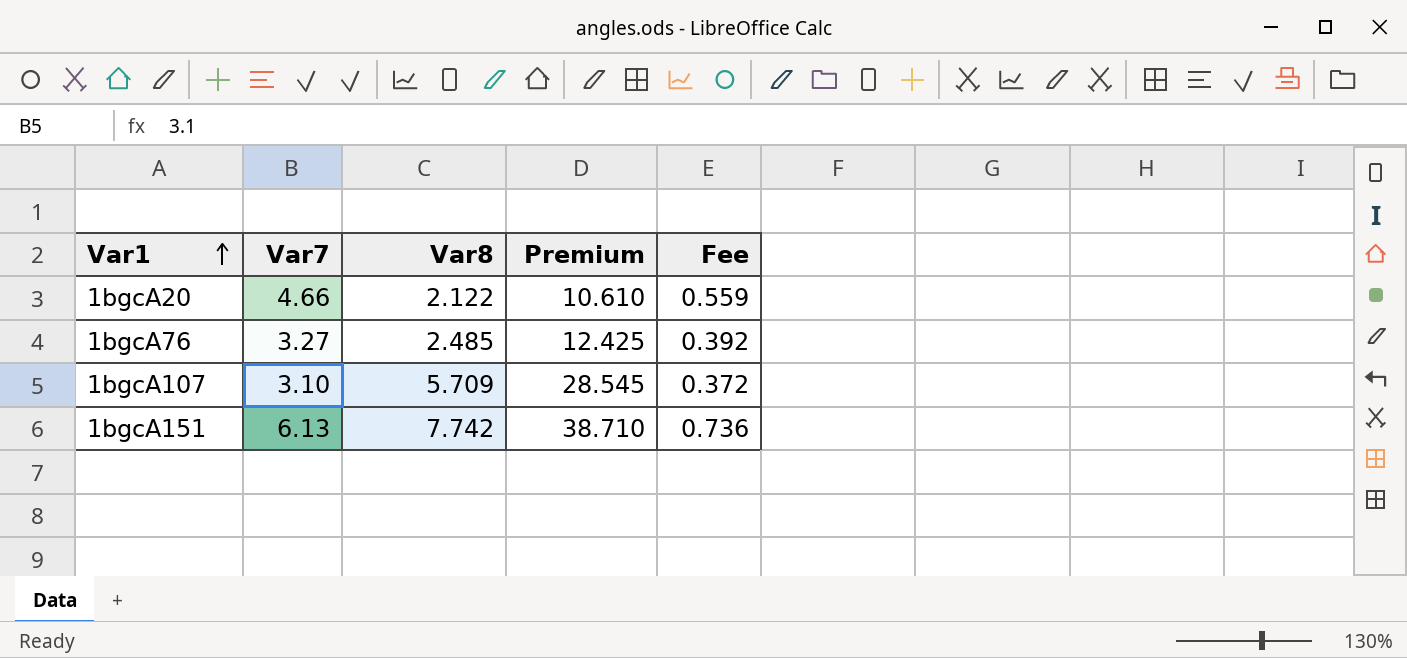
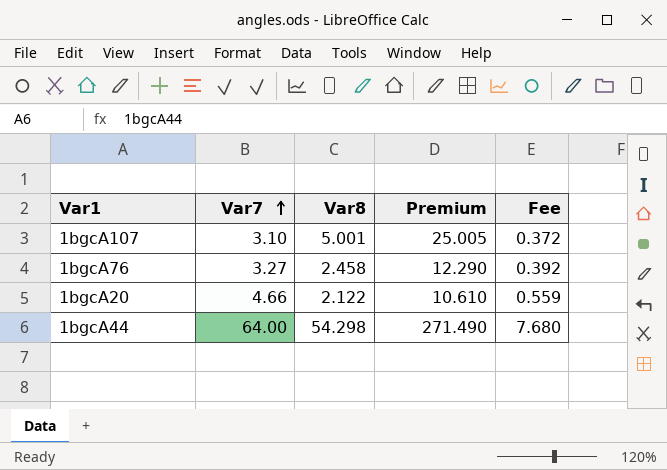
row order: Var1 ascending -> Var7 ascending
row 1bgcA151: 6.13 | 7.742 | 38.710 | 0.736 -> none
1bgcA107 | Var8: 5.709 -> 5.001
1bgcA107 | Premium: 28.545 -> 25.005
1bgcA76 | Var8: 2.485 -> 2.458
1bgcA76 | Premium: 12.425 -> 12.290
row 1bgcA44: none -> 64.00 | 54.298 | 271.490 | 7.680

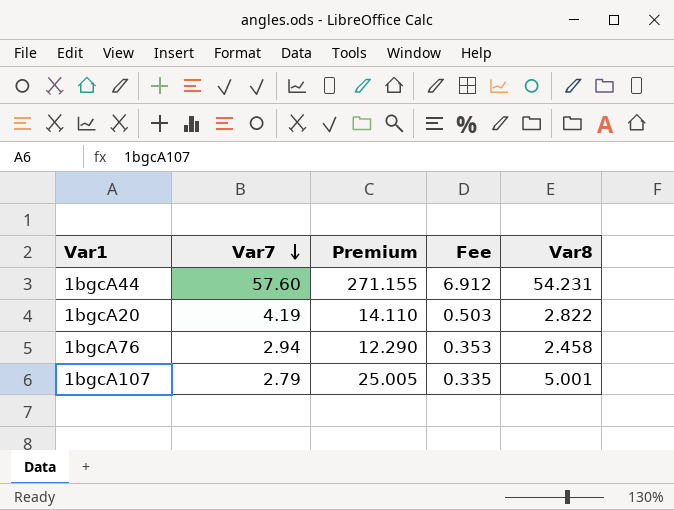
row order: Var7 ascending -> Var7 descending
column Var8 | position: 3 -> 5
1bgcA44 | Var7: 64.00 -> 57.60
1bgcA44 | Premium: 271.490 -> 271.155
1bgcA44 | Fee: 7.680 -> 6.912
1bgcA44 | Var8: 54.298 -> 54.231
1bgcA20 | Var7: 4.66 -> 4.19
1bgcA20 | Premium: 10.610 -> 14.110
1bgcA20 | Fee: 0.559 -> 0.503
1bgcA20 | Var8: 2.122 -> 2.822
1bgcA76 | Var7: 3.27 -> 2.94
1bgcA76 | Fee: 0.392 -> 0.353
1bgcA107 | Var7: 3.10 -> 2.79
1bgcA107 | Fee: 0.372 -> 0.335

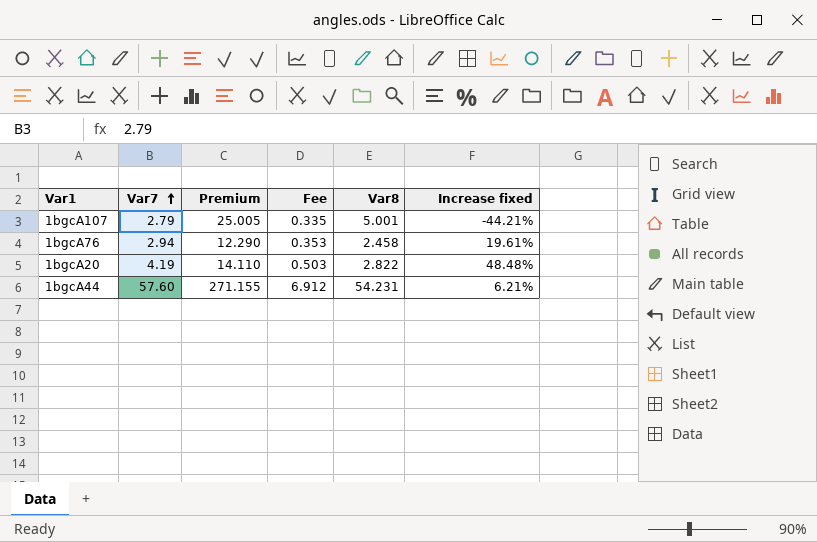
row order: Var7 descending -> Var7 ascending
column Increase fixed | formula: none -> ([Var7] - [Var8]) / [Var8]

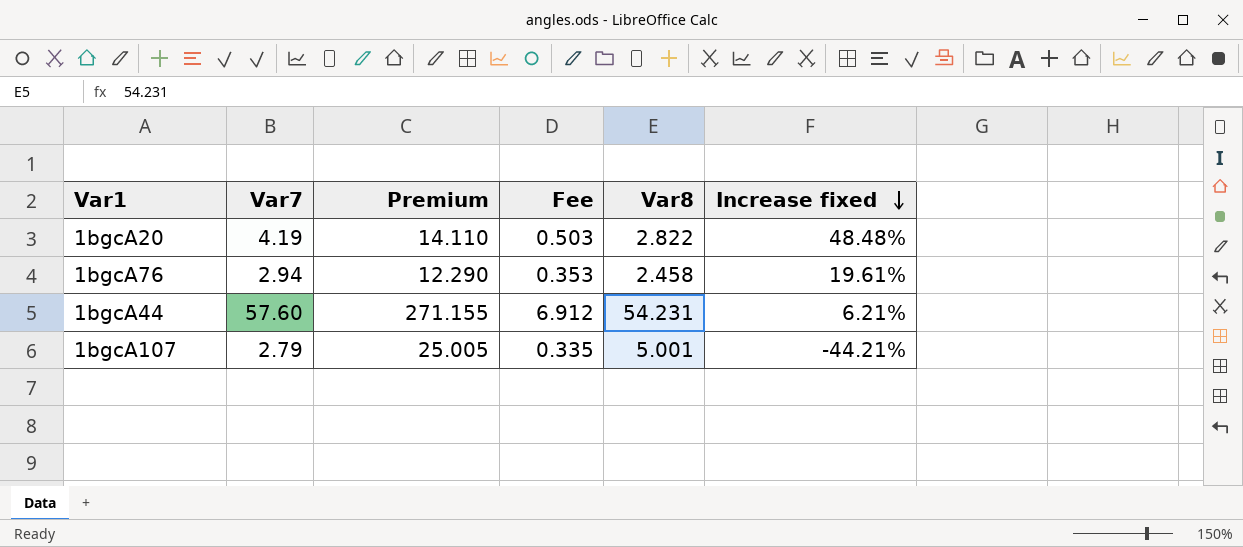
row order: Var7 ascending -> Increase fixed descending

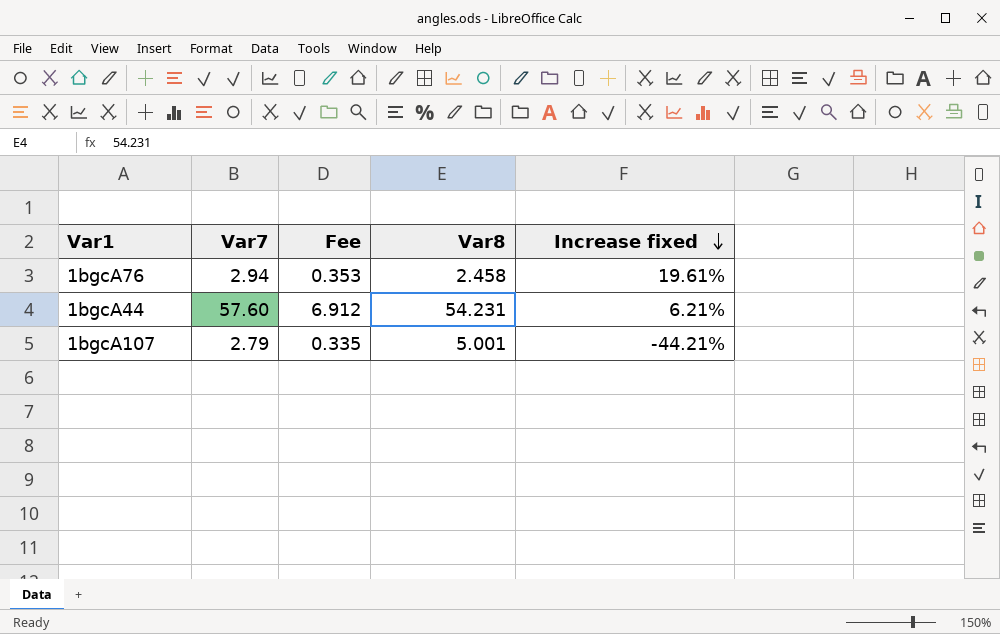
column Premium | formula: [Var8] * 5 -> none
row 1bgcA20: 4.19 | 14.110 | 0.503 | 2.822 | 48.48% -> none

